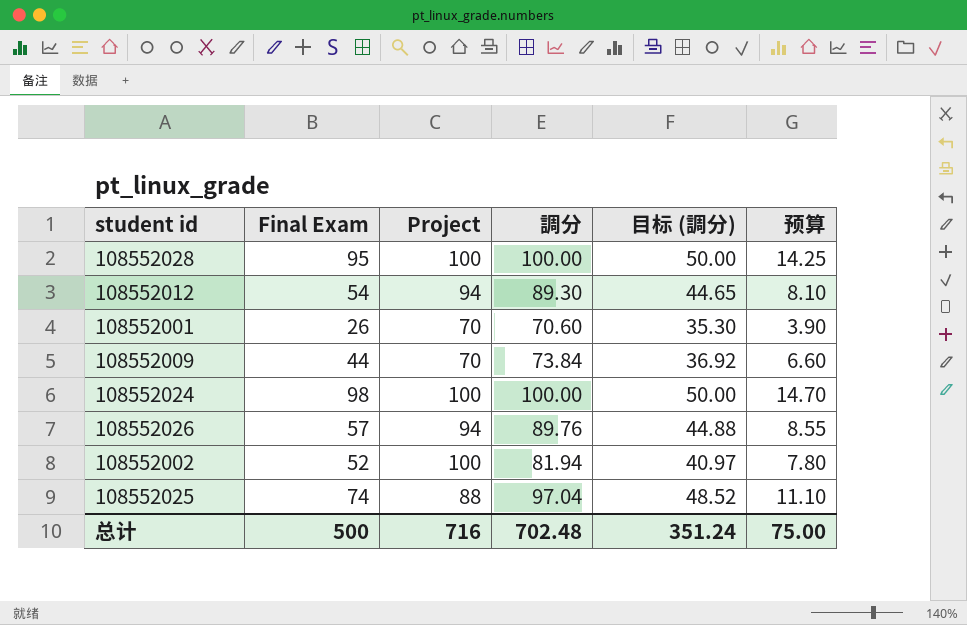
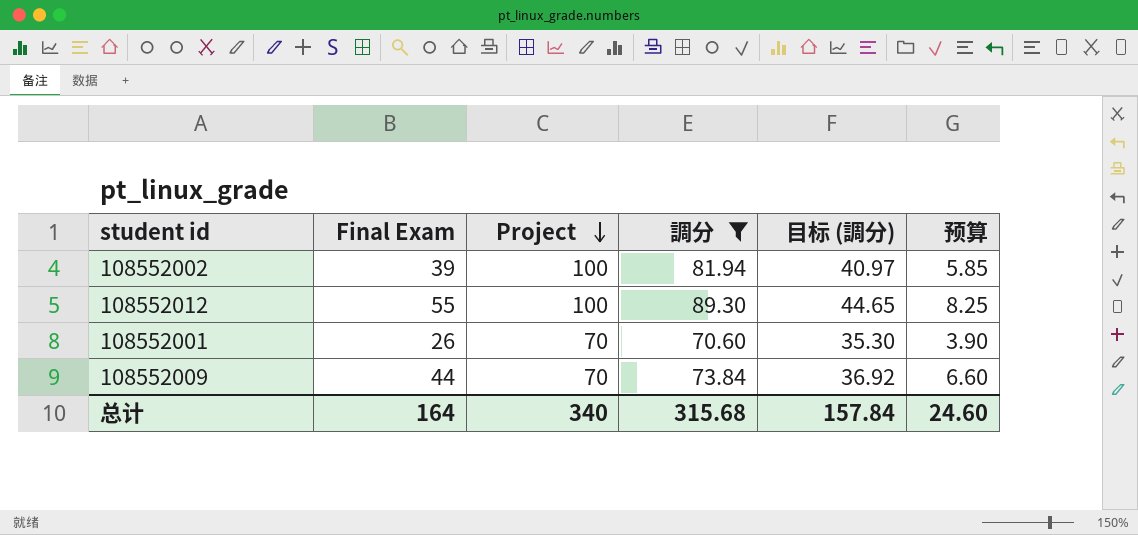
filter: none -> 調分 <= 89.30
row order: none -> Project descending
108552002 | Final Exam: 52 -> 39
108552002 | 预算: 7.80 -> 5.85
108552012 | Final Exam: 54 -> 55
108552012 | Project: 94 -> 100
108552012 | 预算: 8.10 -> 8.25
总计 | Final Exam: 500 -> 164
总计 | Project: 716 -> 340
总计 | 調分: 702.48 -> 315.68
总计 | 目标 (調分): 351.24 -> 157.84
总计 | 预算: 75.00 -> 24.60

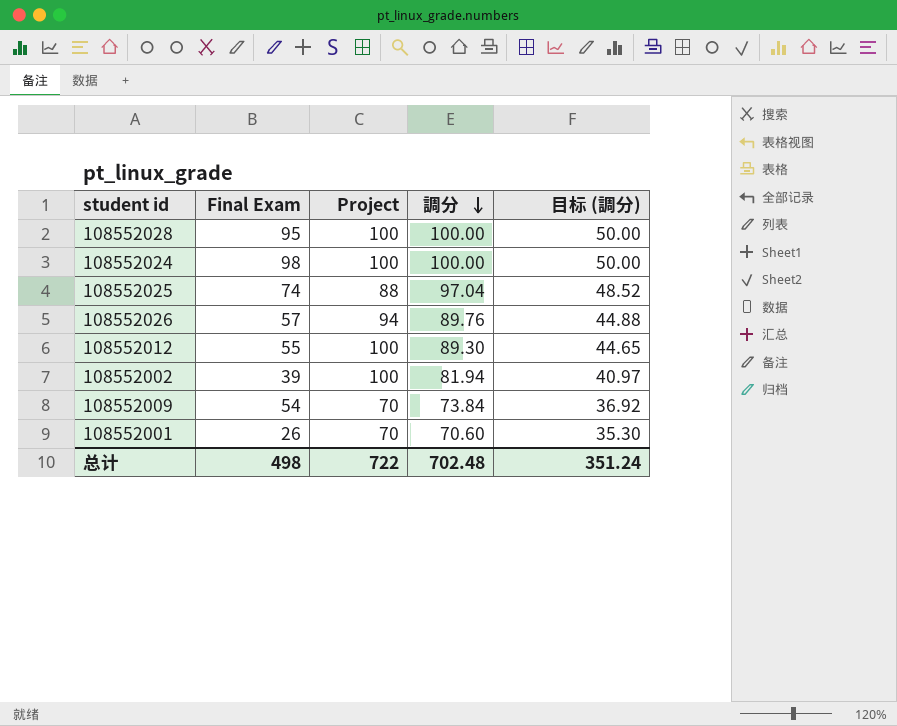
filter: 調分 <= 89.30 -> none
row order: Project descending -> 調分 descending
column 预算 | formula: [Final Exam] * 0.15 -> none
108552009 | Final Exam: 44 -> 54
总计 | Final Exam: 164 -> 498
总计 | Project: 340 -> 722
总计 | 調分: 315.68 -> 702.48
总计 | 目标 (調分): 157.84 -> 351.24

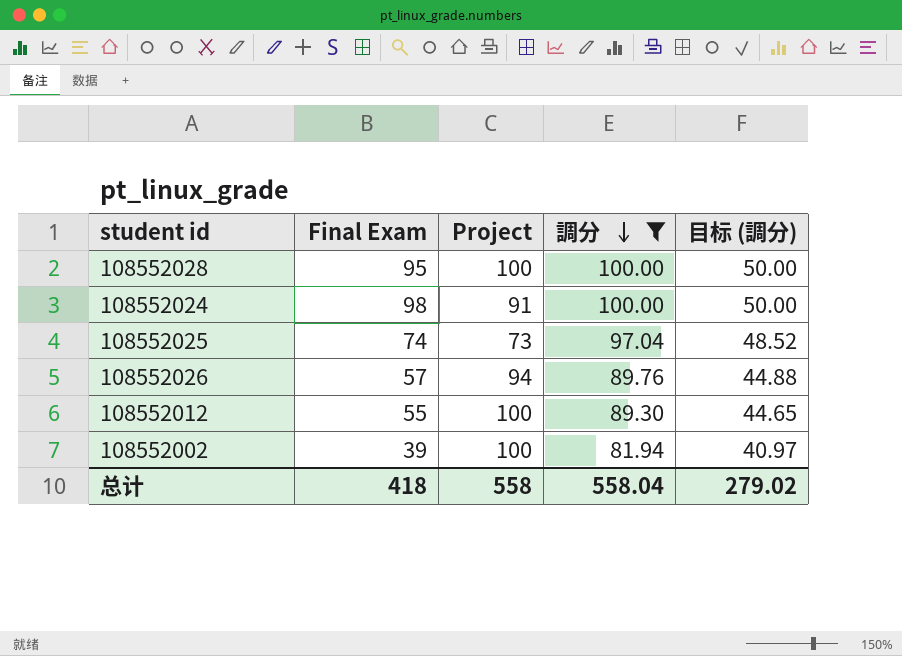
filter: none -> 調分 >= 81.94
108552024 | Project: 100 -> 91
108552025 | Project: 88 -> 73
总计 | Final Exam: 498 -> 418
总计 | Project: 722 -> 558
总计 | 調分: 702.48 -> 558.04
总计 | 目标 (調分): 351.24 -> 279.02

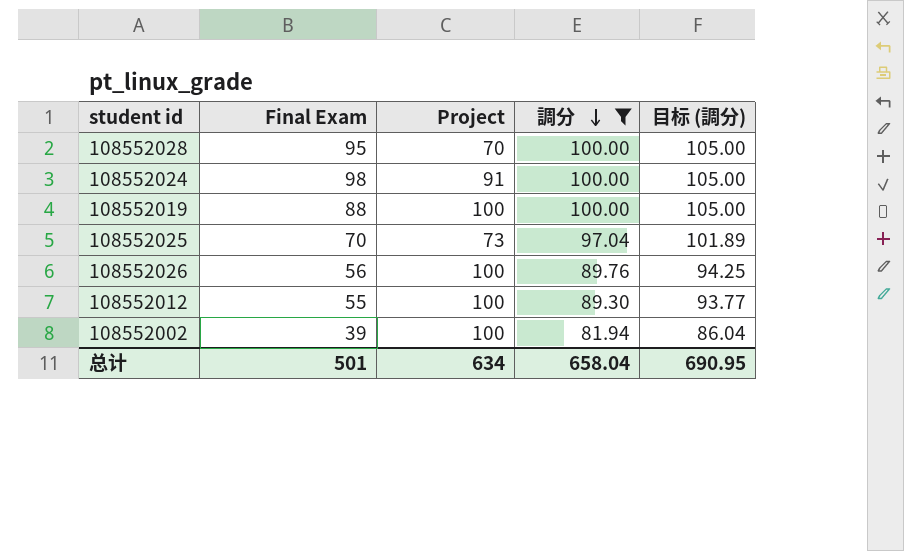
column 目标 (調分) | formula: [調分] * 0.5 -> [調分] * 1.05
108552028 | Project: 100 -> 70
row 108552019: none -> 88 | 100 | 100.00 | 105.00
108552025 | Final Exam: 74 -> 70
108552026 | Final Exam: 57 -> 56
108552026 | Project: 94 -> 100
总计 | Final Exam: 418 -> 501
总计 | Project: 558 -> 634
总计 | 調分: 558.04 -> 658.04
总计 | 目标 (調分): 279.02 -> 690.95

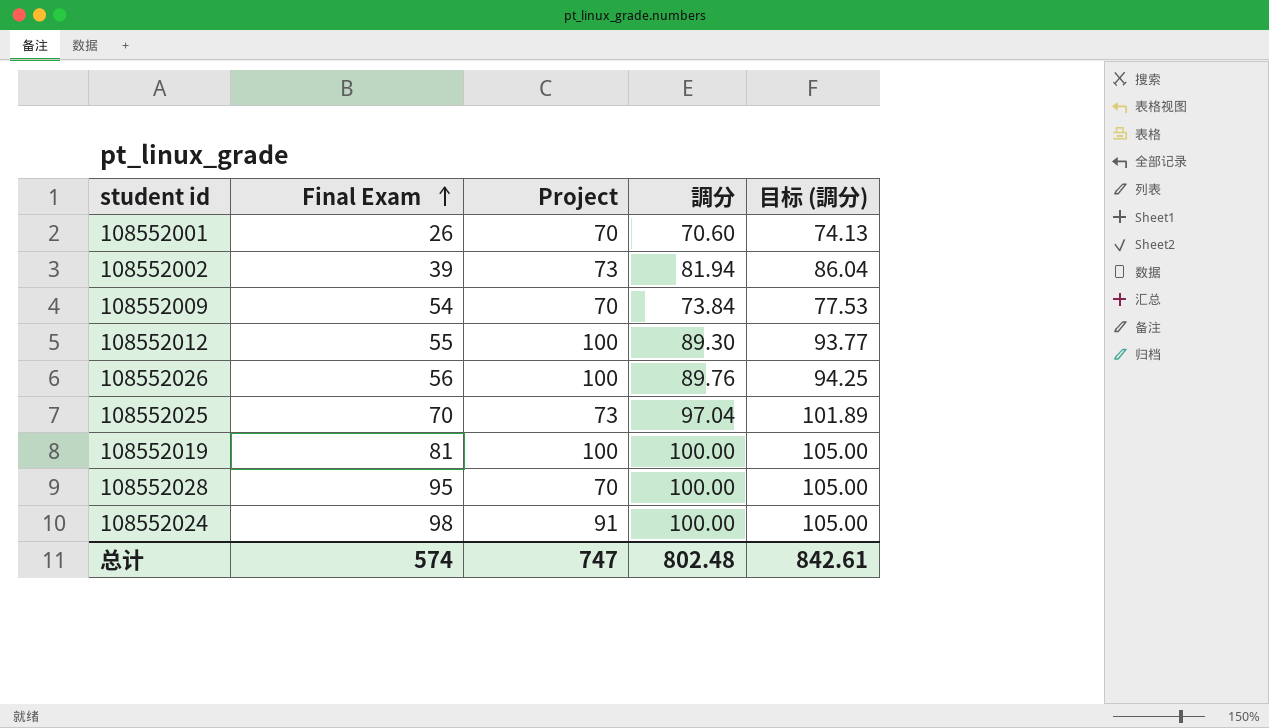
filter: 調分 >= 81.94 -> none
row order: 調分 descending -> Final Exam ascending
108552002 | Project: 100 -> 73
108552019 | Final Exam: 88 -> 81
总计 | Final Exam: 501 -> 574
总计 | Project: 634 -> 747
总计 | 調分: 658.04 -> 802.48
总计 | 目标 (調分): 690.95 -> 842.61

